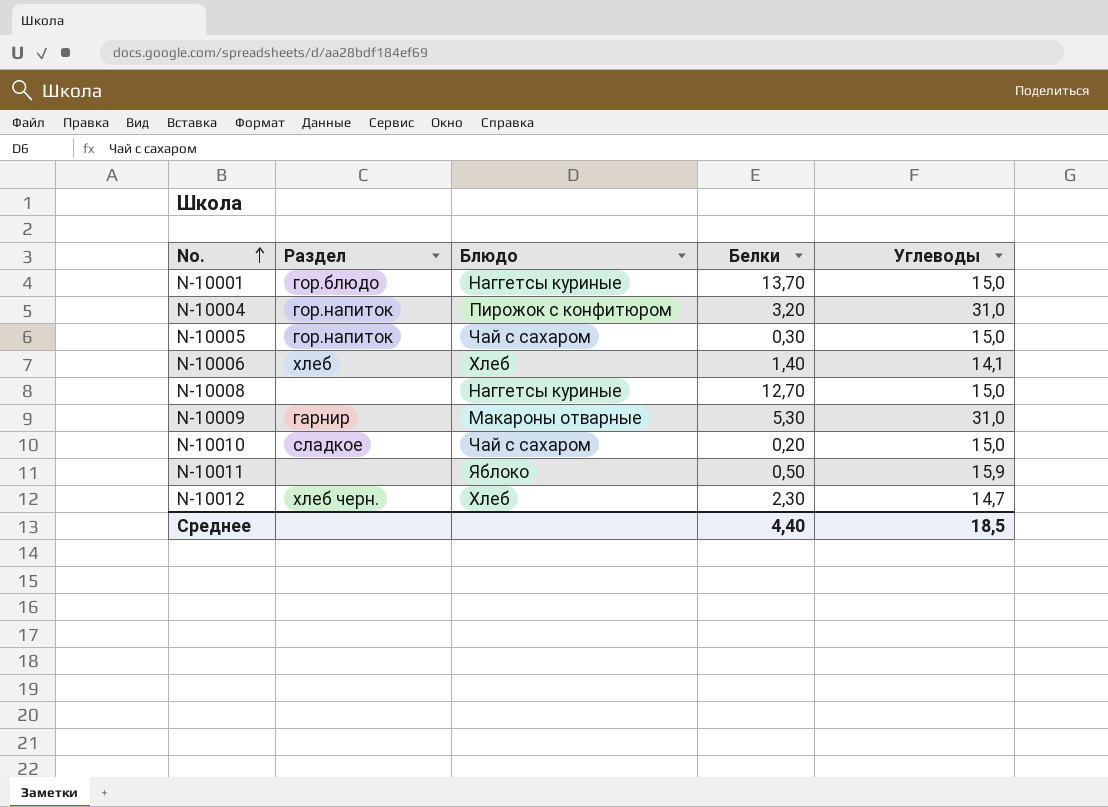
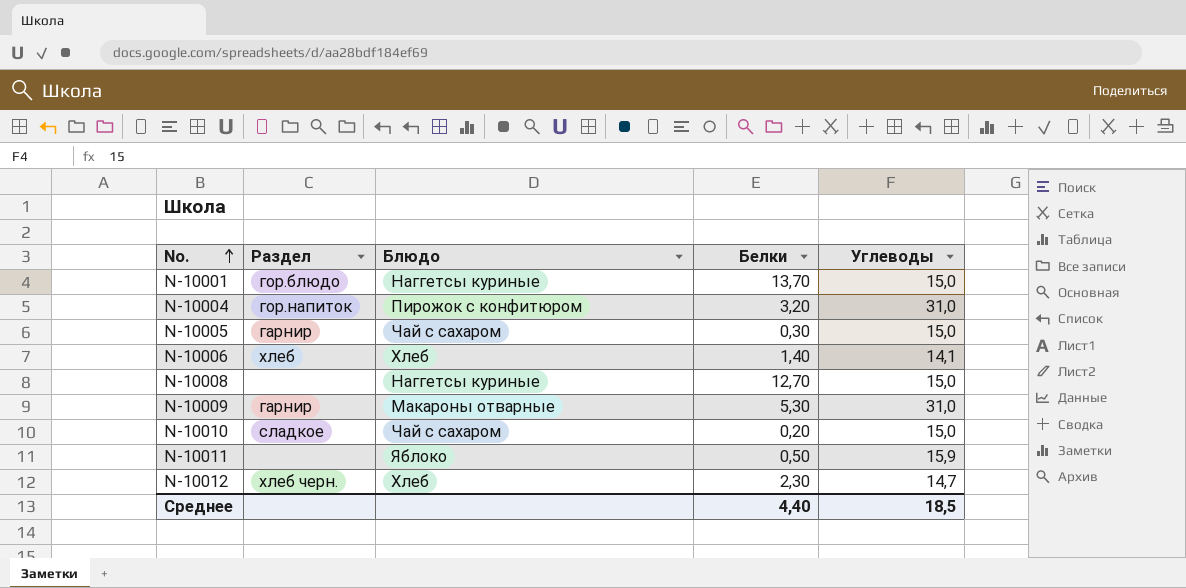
N-10005 | Раздел: гор.напиток -> гарнир

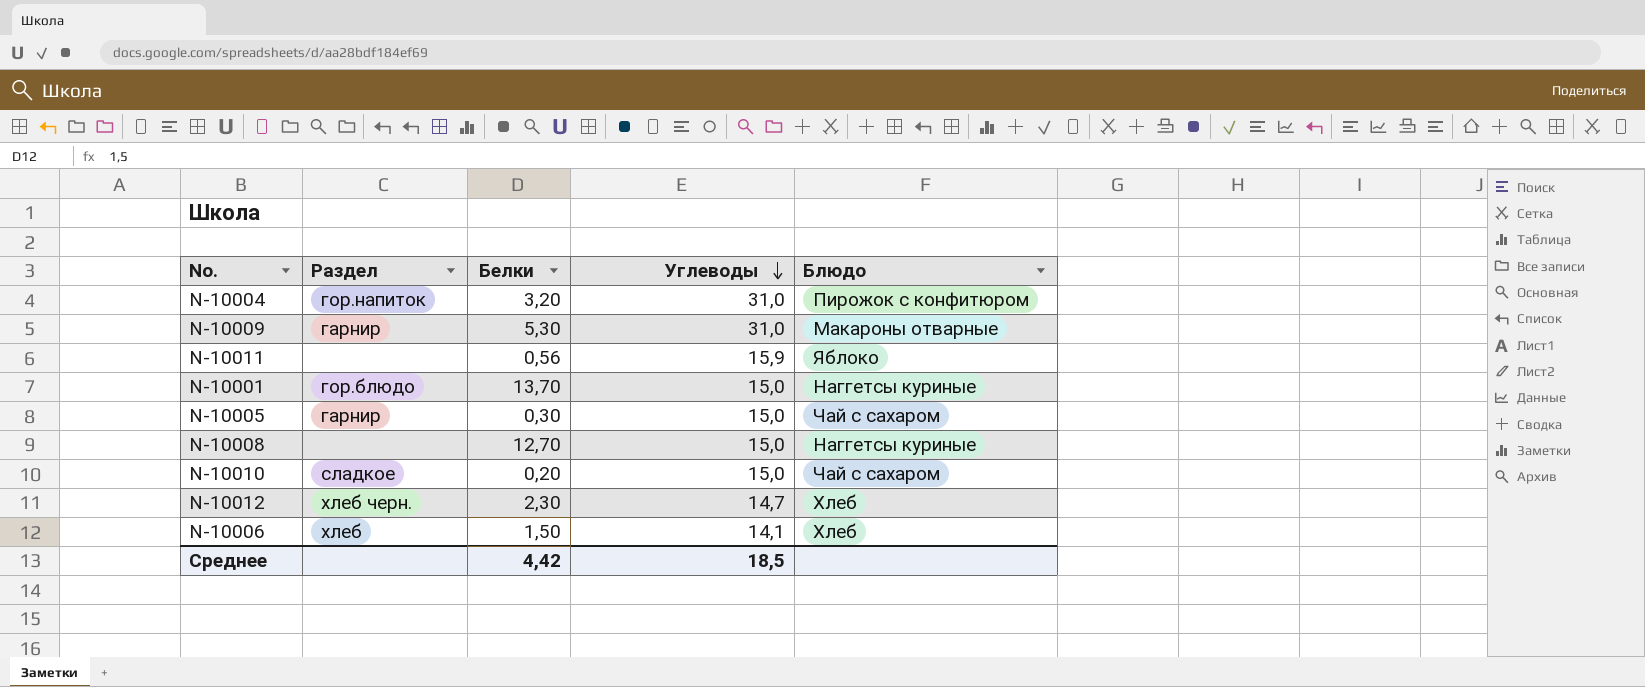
row order: No. ascending -> Углеводы descending
column Блюдо | position: 3 -> 5
N-10011 | Белки: 0,50 -> 0,56
N-10006 | Белки: 1,40 -> 1,50
Среднее | Белки: 4,40 -> 4,42

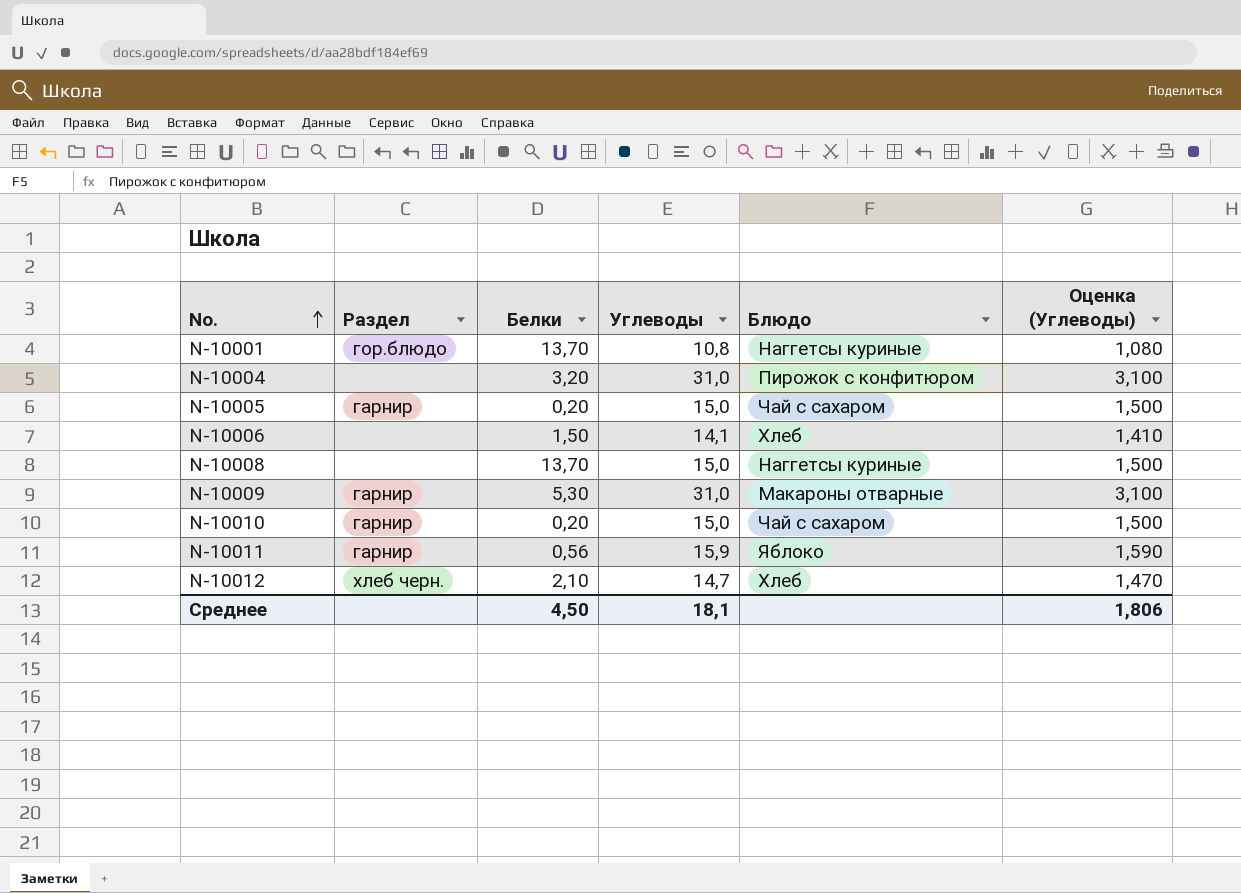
row order: Углеводы descending -> No. ascending
column Оценка (Углеводы) | formula: none -> [Углеводы] * 0,1
N-10001 | Углеводы: 15,0 -> 10,8
N-10004 | Раздел: гор.напиток -> none
N-10005 | Белки: 0,30 -> 0,20
N-10006 | Раздел: хлеб -> none
N-10008 | Белки: 12,70 -> 13,70
N-10010 | Раздел: сладкое -> гарнир
N-10011 | Раздел: none -> гарнир
N-10012 | Белки: 2,30 -> 2,10
Среднее | Белки: 4,42 -> 4,50
Среднее | Углеводы: 18,5 -> 18,1

